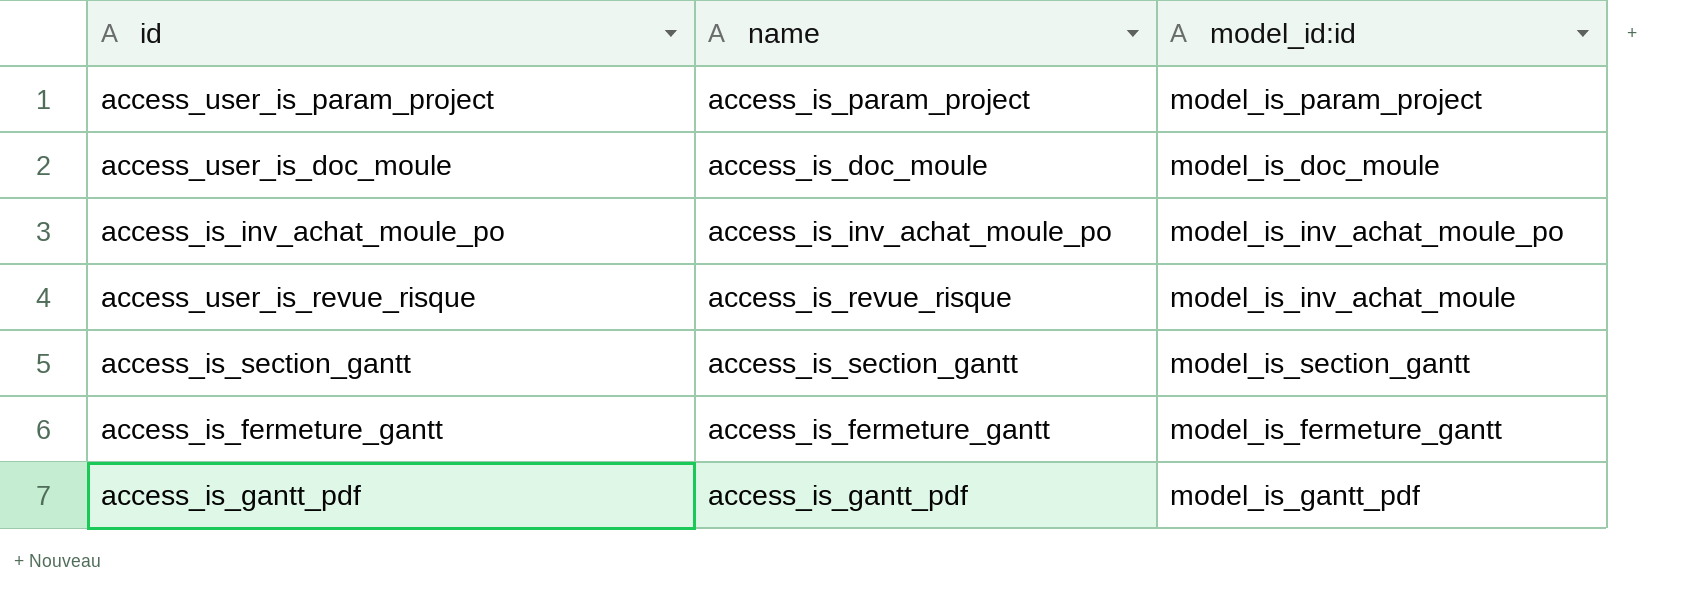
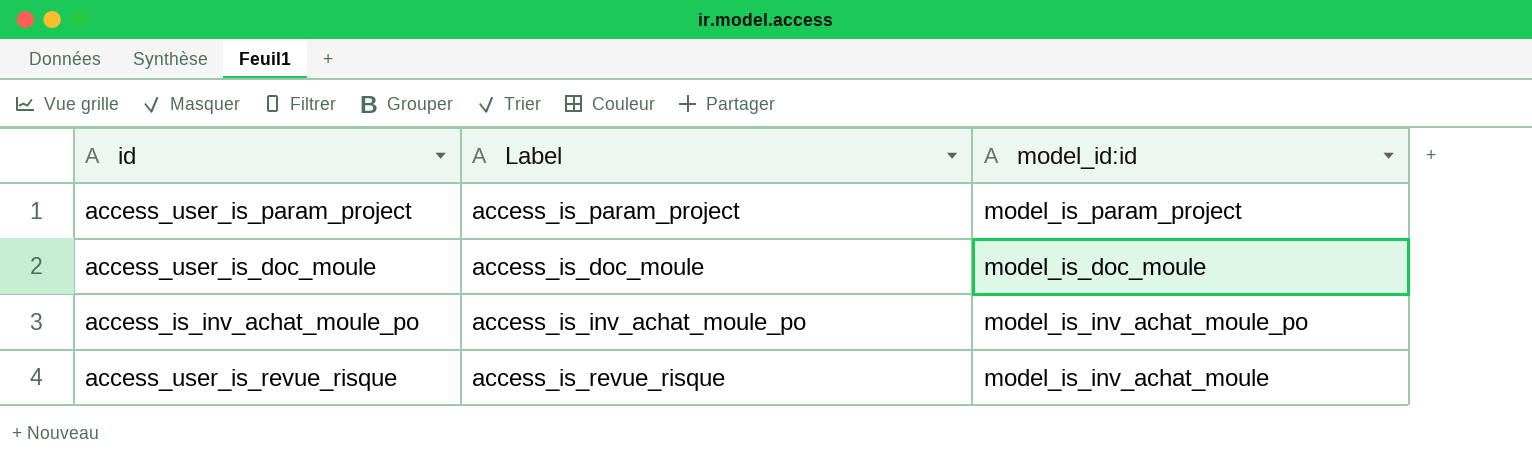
column name: name -> Label
row access_is_section_gantt: access_is_section_gantt | model_is_section_gantt -> none
row access_is_fermeture_gantt: access_is_fermeture_gantt | model_is_fermeture_gantt -> none
row access_is_gantt_pdf: access_is_gantt_pdf | model_is_gantt_pdf -> none

